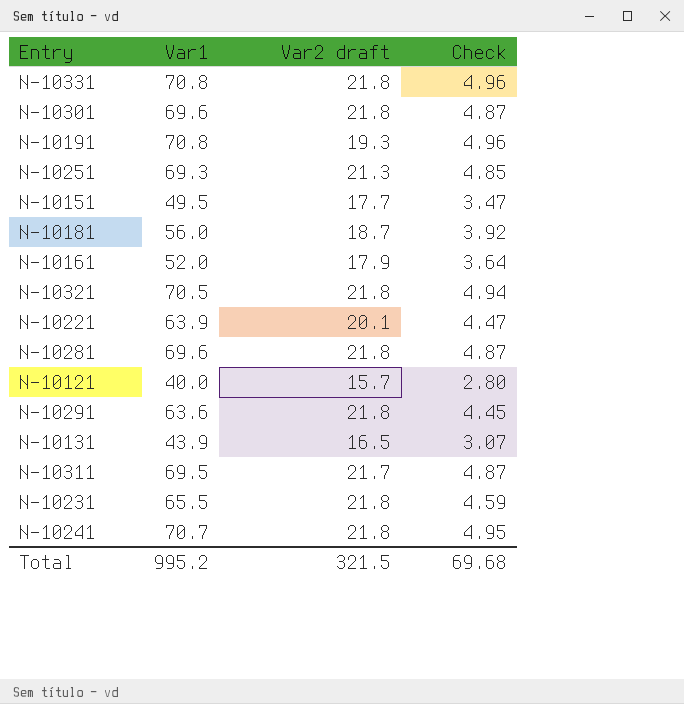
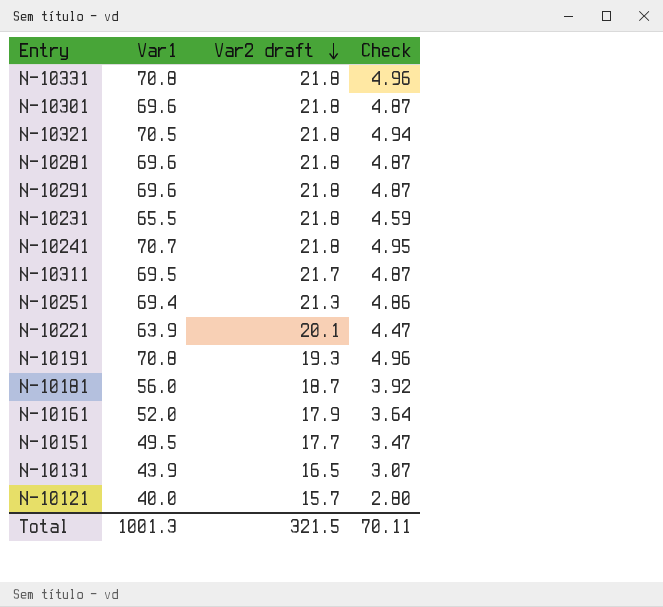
row order: none -> Var2 draft descending
N-10291 | Var1: 63.6 -> 69.6
N-10291 | Check: 4.45 -> 4.87
N-10251 | Var1: 69.3 -> 69.4
N-10251 | Check: 4.85 -> 4.86
Total | Var1: 995.2 -> 1001.3
Total | Check: 69.68 -> 70.11

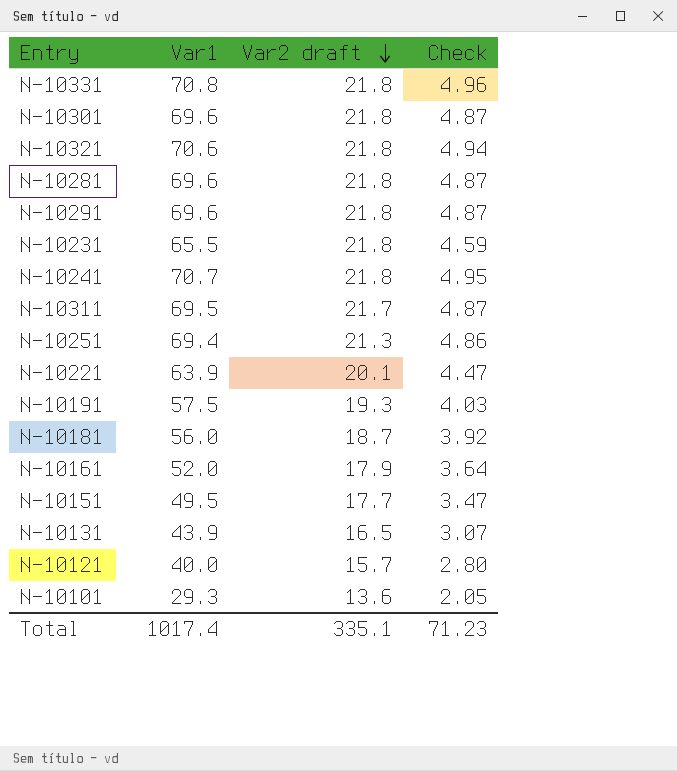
N-10321 | Var1: 70.5 -> 70.6
N-10191 | Var1: 70.8 -> 57.5
N-10191 | Check: 4.96 -> 4.03
row N-10101: none -> 29.3 | 13.6 | 2.05
Total | Var1: 1001.3 -> 1017.4
Total | Var2 draft: 321.5 -> 335.1
Total | Check: 70.11 -> 71.23

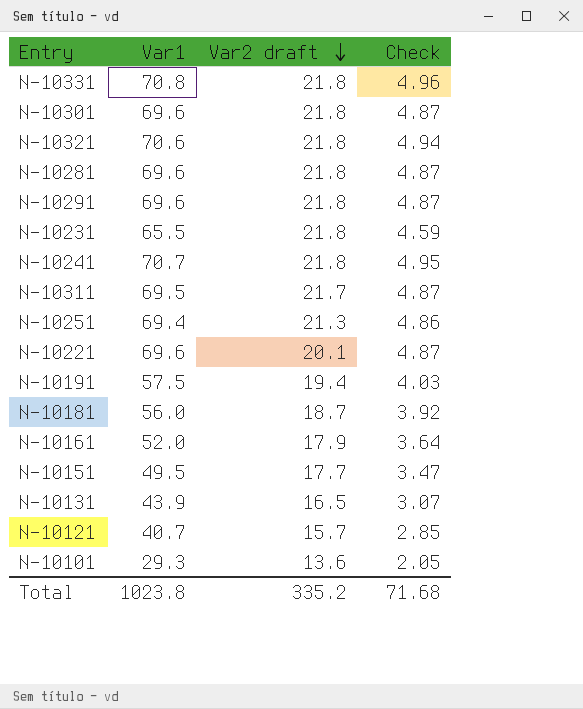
N-10221 | Var1: 63.9 -> 69.6
N-10221 | Check: 4.47 -> 4.87
N-10191 | Var2 draft: 19.3 -> 19.4
N-10121 | Var1: 40.0 -> 40.7
N-10121 | Check: 2.80 -> 2.85
Total | Var1: 1017.4 -> 1023.8
Total | Var2 draft: 335.1 -> 335.2
Total | Check: 71.23 -> 71.68

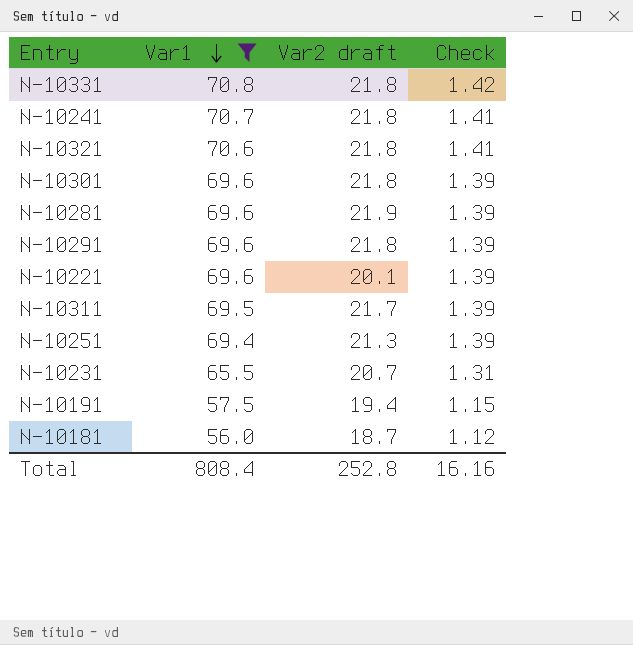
filter: none -> Var1 >= 56.0
row order: Var2 draft descending -> Var1 descending
column Check | formula: [Var1] * 0.07 -> [Var1] * 0.02
N-10281 | Var2 draft: 21.8 -> 21.9
N-10231 | Var2 draft: 21.8 -> 20.7
Total | Var1: 1023.8 -> 808.4
Total | Var2 draft: 335.2 -> 252.8
Total | Check: 71.68 -> 16.16

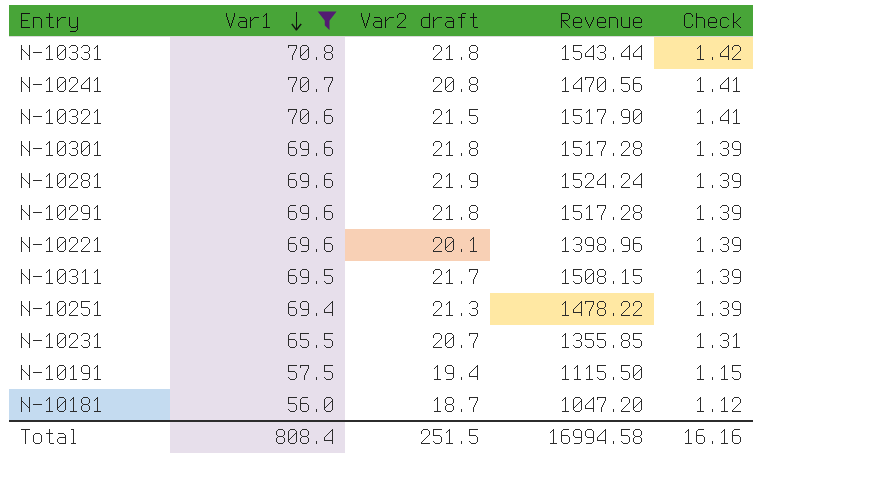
column Revenue | formula: none -> [Var1] * [Var2 draft]
N-10241 | Var2 draft: 21.8 -> 20.8
N-10321 | Var2 draft: 21.8 -> 21.5
Total | Var2 draft: 252.8 -> 251.5

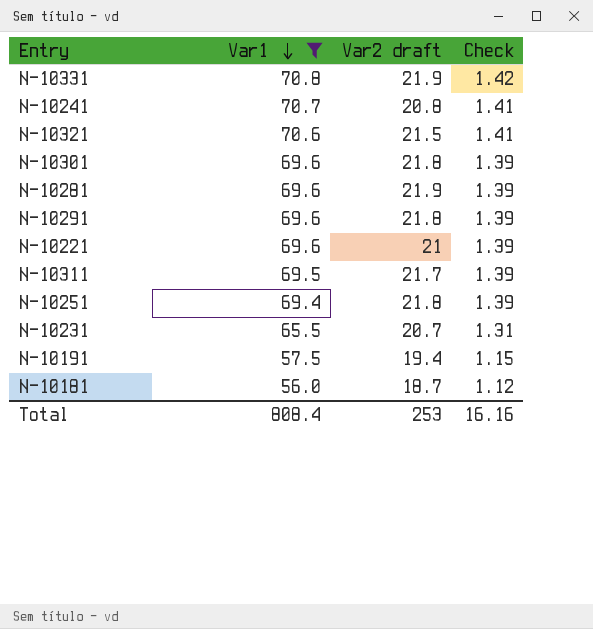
column Revenue | formula: [Var1] * [Var2 draft] -> none
N-10331 | Var2 draft: 21.8 -> 21.9
N-10221 | Var2 draft: 20.1 -> 21
N-10251 | Var2 draft: 21.3 -> 21.8
Total | Var2 draft: 251.5 -> 253

